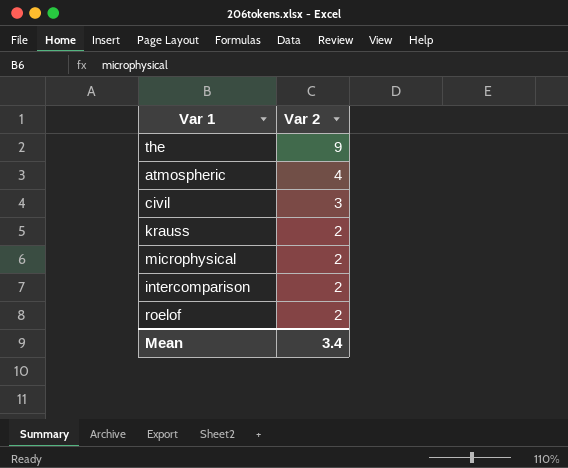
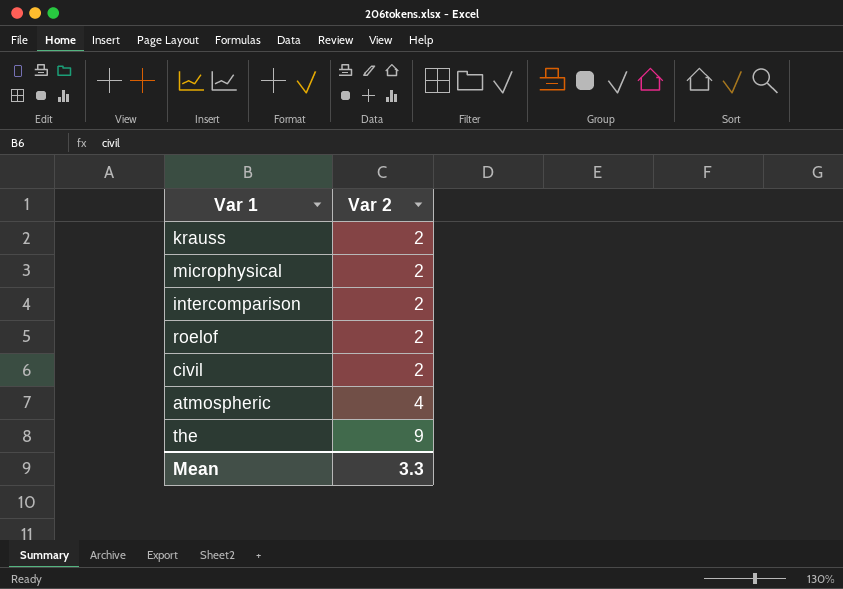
row order: Var 2 descending -> Var 2 ascending
civil | Var 2: 3 -> 2
Mean | Var 2: 3.4 -> 3.3

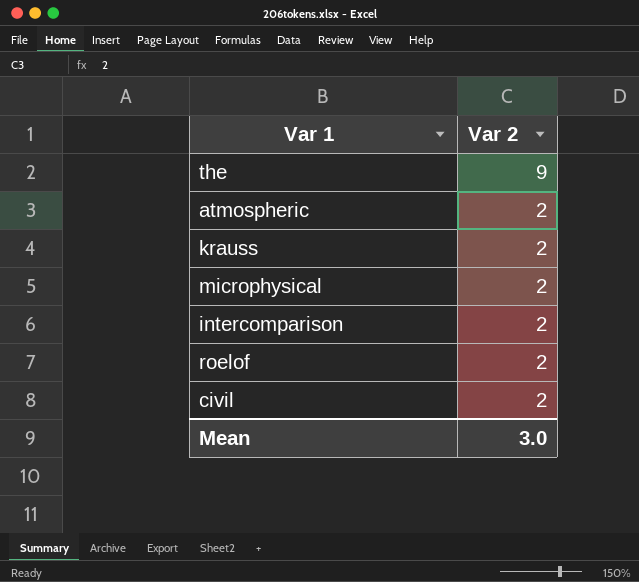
row order: Var 2 ascending -> Var 2 descending
atmospheric | Var 2: 4 -> 2
Mean | Var 2: 3.3 -> 3.0

